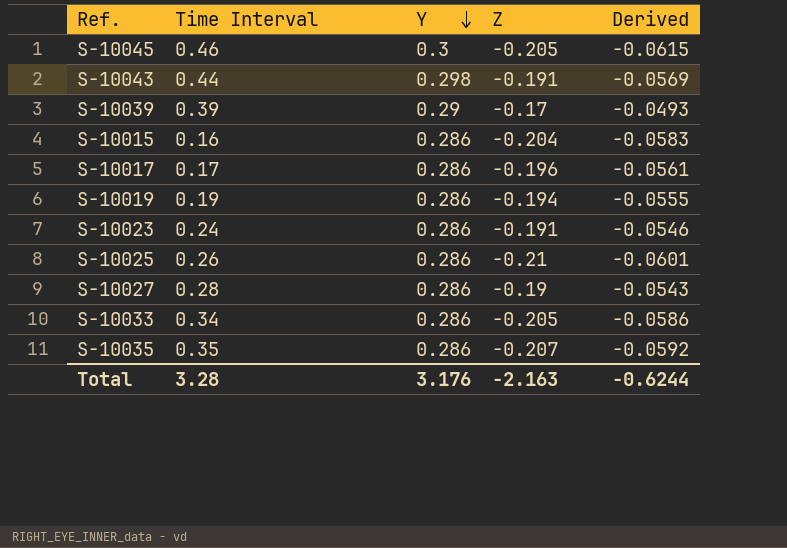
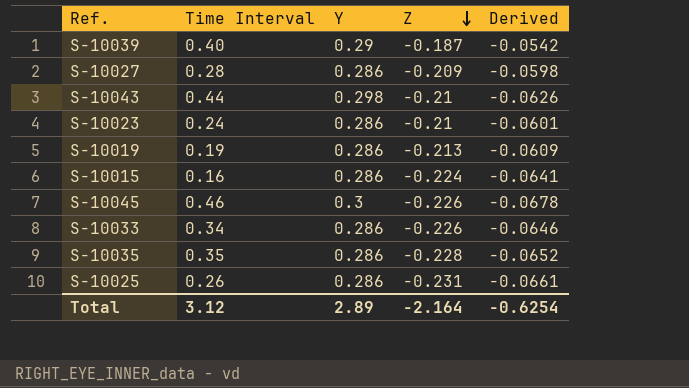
row order: Y descending -> Z descending
row S-10017: 0.17 | 0.286 | -0.196 | -0.0561 -> none
S-10039 | Time Interval: 0.39 -> 0.40
S-10039 | Z: -0.17 -> -0.187
S-10039 | Derived: -0.0493 -> -0.0542
S-10027 | Z: -0.19 -> -0.209
S-10027 | Derived: -0.0543 -> -0.0598
S-10043 | Z: -0.191 -> -0.21
S-10043 | Derived: -0.0569 -> -0.0626
S-10023 | Z: -0.191 -> -0.21
S-10023 | Derived: -0.0546 -> -0.0601
S-10019 | Z: -0.194 -> -0.213
S-10019 | Derived: -0.0555 -> -0.0609
S-10015 | Z: -0.204 -> -0.224
S-10015 | Derived: -0.0583 -> -0.0641
S-10045 | Z: -0.205 -> -0.226
S-10045 | Derived: -0.0615 -> -0.0678
S-10033 | Z: -0.205 -> -0.226
S-10033 | Derived: -0.0586 -> -0.0646
S-10035 | Z: -0.207 -> -0.228
S-10035 | Derived: -0.0592 -> -0.0652
S-10025 | Z: -0.21 -> -0.231
S-10025 | Derived: -0.0601 -> -0.0661
Total | Time Interval: 3.28 -> 3.12
Total | Y: 3.176 -> 2.89
Total | Z: -2.163 -> -2.164
Total | Derived: -0.6244 -> -0.6254

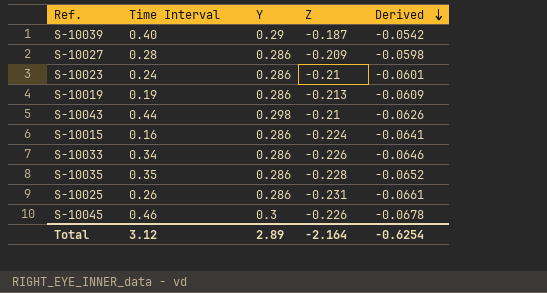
row order: Z descending -> Derived descending

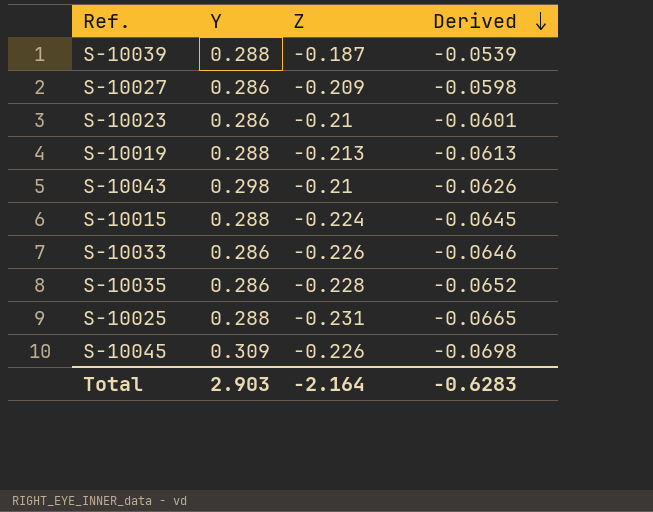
column Time Interval | position: 2 -> none
S-10039 | Y: 0.29 -> 0.288
S-10039 | Derived: -0.0542 -> -0.0539
S-10019 | Y: 0.286 -> 0.288
S-10019 | Derived: -0.0609 -> -0.0613
S-10015 | Y: 0.286 -> 0.288
S-10015 | Derived: -0.0641 -> -0.0645
S-10025 | Y: 0.286 -> 0.288
S-10025 | Derived: -0.0661 -> -0.0665
S-10045 | Y: 0.3 -> 0.309
S-10045 | Derived: -0.0678 -> -0.0698
Total | Y: 2.89 -> 2.903
Total | Derived: -0.6254 -> -0.6283

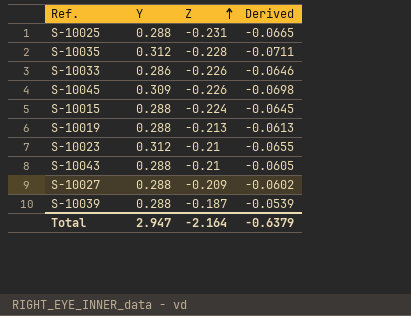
row order: Derived descending -> Z ascending
S-10035 | Y: 0.286 -> 0.312
S-10035 | Derived: -0.0652 -> -0.0711
S-10023 | Y: 0.286 -> 0.312
S-10023 | Derived: -0.0601 -> -0.0655
S-10043 | Y: 0.298 -> 0.288
S-10043 | Derived: -0.0626 -> -0.0605
S-10027 | Y: 0.286 -> 0.288
S-10027 | Derived: -0.0598 -> -0.0602
Total | Y: 2.903 -> 2.947
Total | Derived: -0.6283 -> -0.6379

